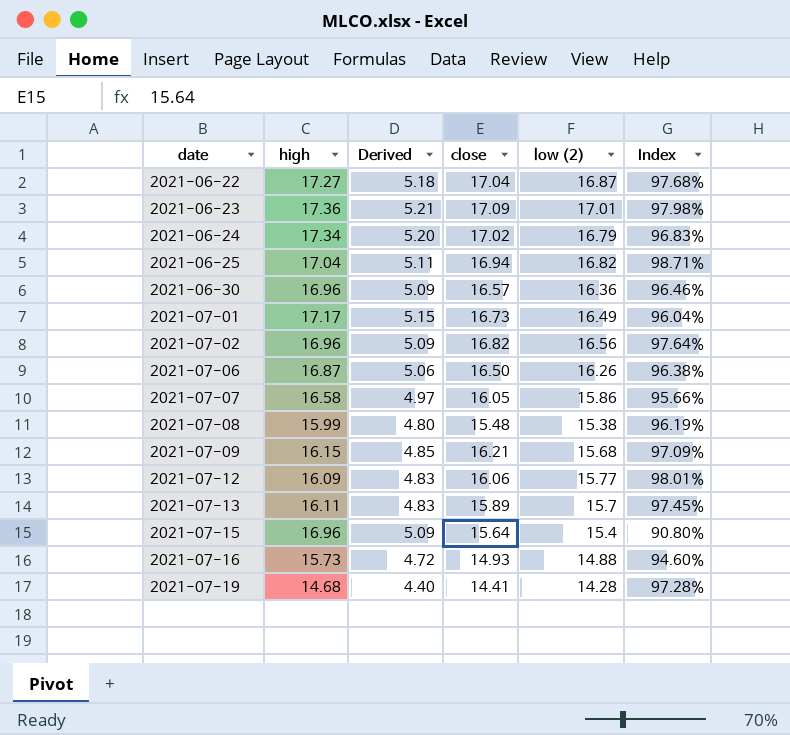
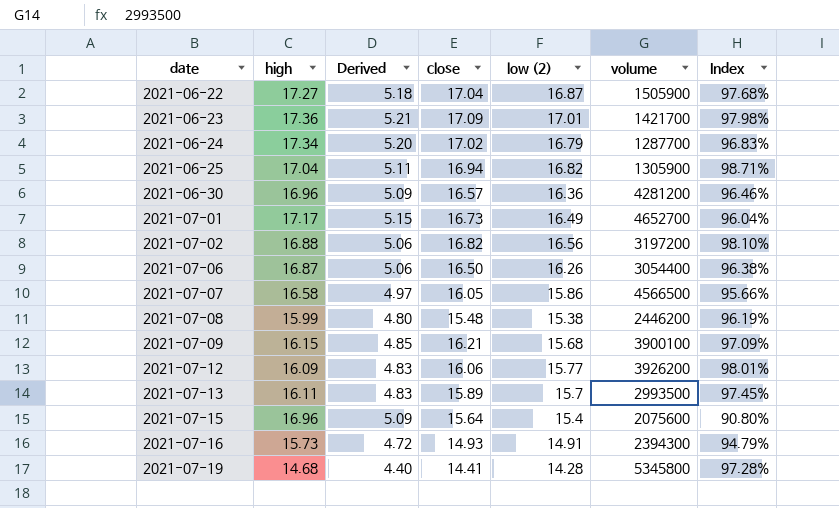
column volume | position: none -> 6
2021-07-02 | high: 16.96 -> 16.88
2021-07-02 | Derived: 5.09 -> 5.06
2021-07-02 | Index: 97.64% -> 98.10%
2021-07-16 | low (2): 14.88 -> 14.91
2021-07-16 | Index: 94.60% -> 94.79%

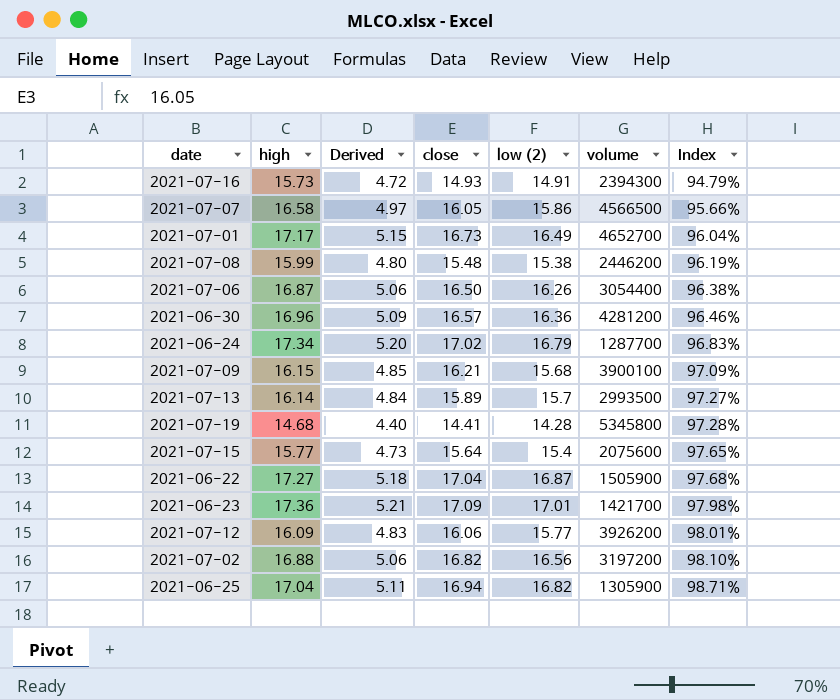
row order: date ascending -> Index ascending
2021-07-13 | high: 16.11 -> 16.14
2021-07-13 | Derived: 4.83 -> 4.84
2021-07-13 | Index: 97.45% -> 97.27%
2021-07-15 | high: 16.96 -> 15.77
2021-07-15 | Derived: 5.09 -> 4.73
2021-07-15 | Index: 90.80% -> 97.65%

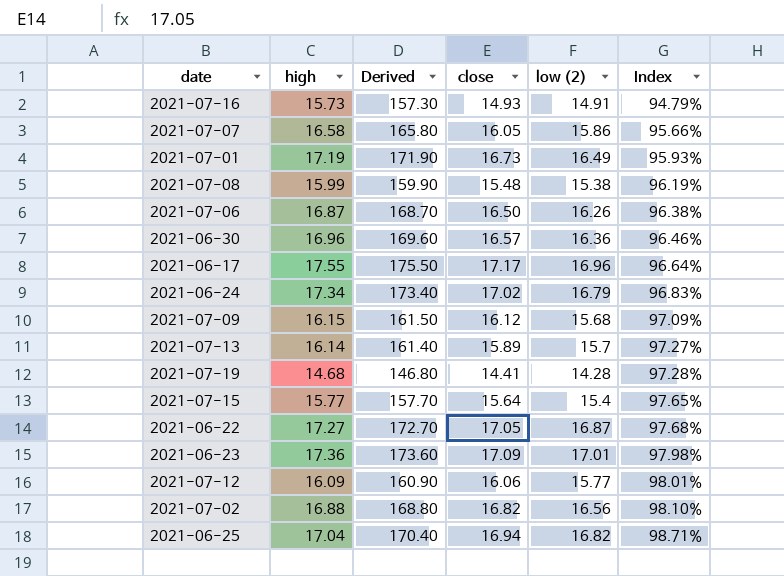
column volume | position: 6 -> none
column Derived | formula: [high] * 0.3 -> [high] * 10
2021-07-01 | high: 17.17 -> 17.19
2021-07-01 | Index: 96.04% -> 95.93%
row 2021-06-17: none -> 17.55 | 175.50 | 17.17 | 16.96 | 96.64%
2021-07-09 | close: 16.21 -> 16.12
2021-06-22 | close: 17.04 -> 17.05

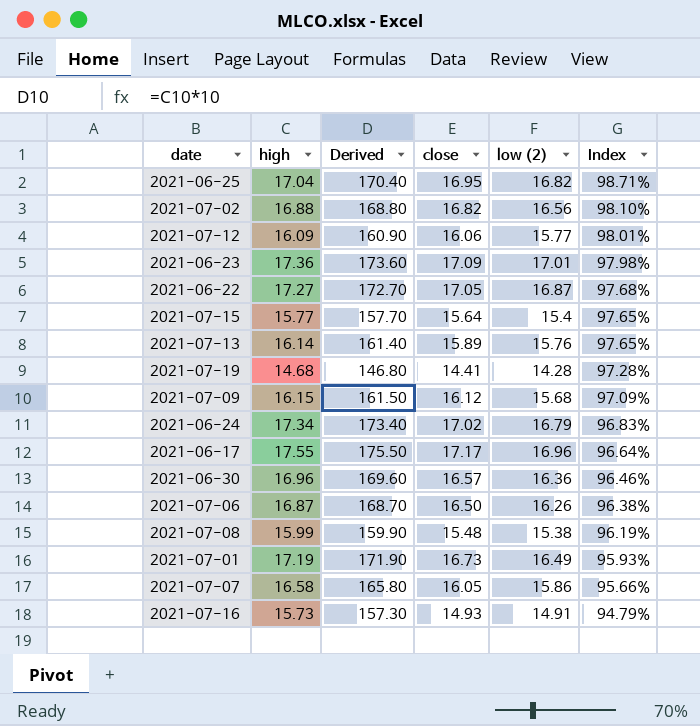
row order: Index ascending -> Index descending
2021-06-25 | close: 16.94 -> 16.95
2021-07-13 | low (2): 15.7 -> 15.76
2021-07-13 | Index: 97.27% -> 97.65%

